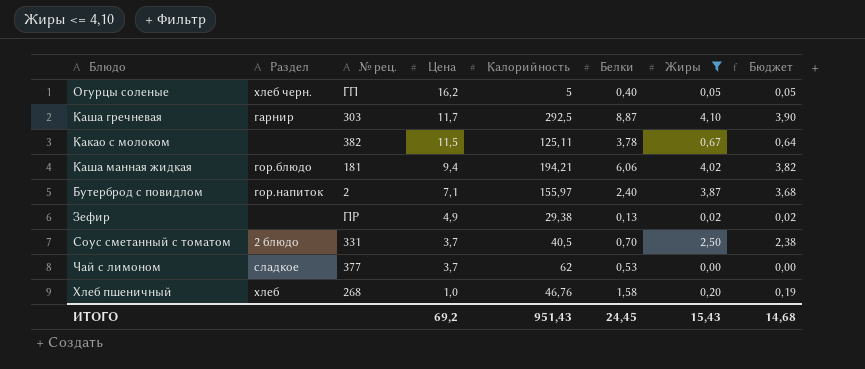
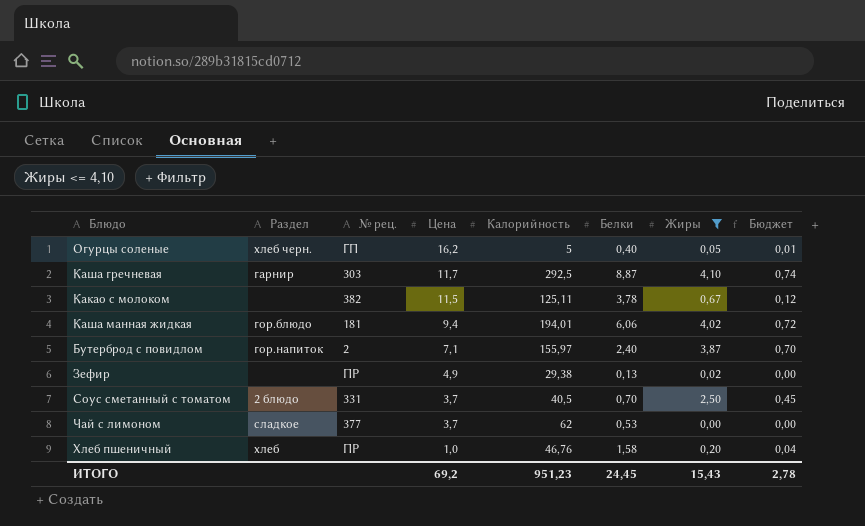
column Бюджет | formula: [Жиры] * 0,95 -> [Жиры] * 0,18
Каша манная жидкая | Калорийность: 194,21 -> 194,01
Хлеб пшеничный | № рец.: 268 -> ПР
ИТОГО | Калорийность: 951,43 -> 951,23
ИТОГО | Бюджет: 14,68 -> 2,78

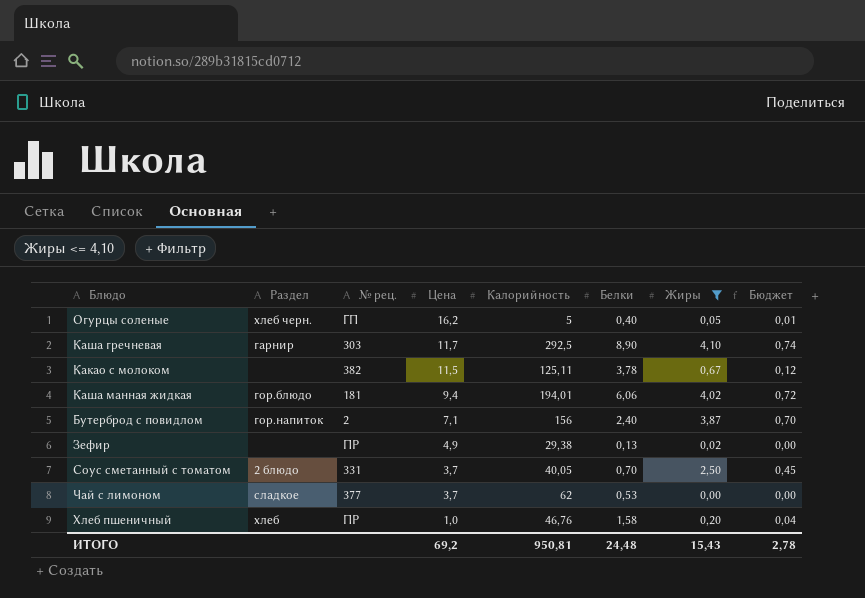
Каша гречневая | Белки: 8,87 -> 8,90
Бутерброд с повидлом | Калорийность: 155,97 -> 156
Соус сметанный с томатом | Калорийность: 40,5 -> 40,05
ИТОГО | Калорийность: 951,23 -> 950,81
ИТОГО | Белки: 24,45 -> 24,48

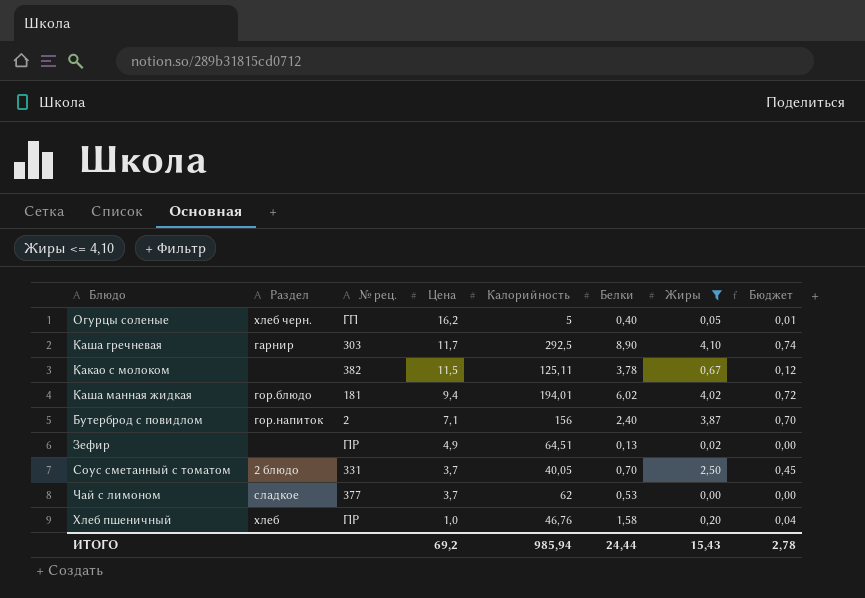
Каша манная жидкая | Белки: 6,06 -> 6,02
Зефир | Калорийность: 29,38 -> 64,51
ИТОГО | Калорийность: 950,81 -> 985,94
ИТОГО | Белки: 24,48 -> 24,44

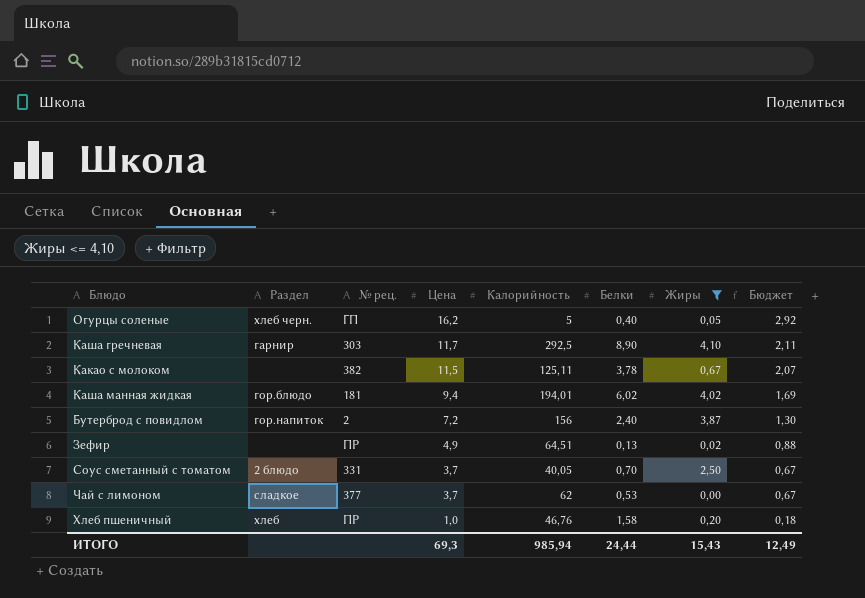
column Бюджет | formula: [Жиры] * 0,18 -> [Цена] * 0,18
Бутерброд с повидлом | Цена: 7,1 -> 7,2
ИТОГО | Цена: 69,2 -> 69,3
ИТОГО | Бюджет: 2,78 -> 12,49

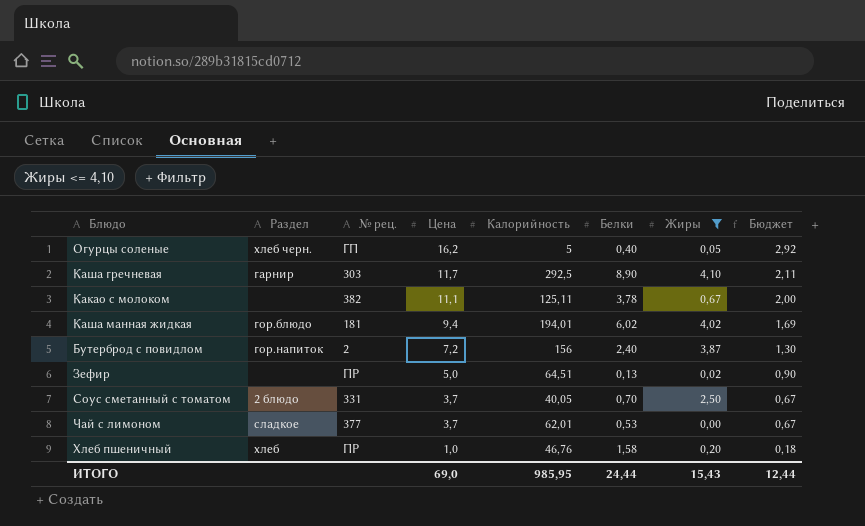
Какао с молоком | Цена: 11,5 -> 11,1
Какао с молоком | Бюджет: 2,07 -> 2,00
Зефир | Цена: 4,9 -> 5,0
Зефир | Бюджет: 0,88 -> 0,90
Чай с лимоном | Калорийность: 62 -> 62,01
ИТОГО | Цена: 69,3 -> 69,0
ИТОГО | Калорийность: 985,94 -> 985,95
ИТОГО | Бюджет: 12,49 -> 12,44

